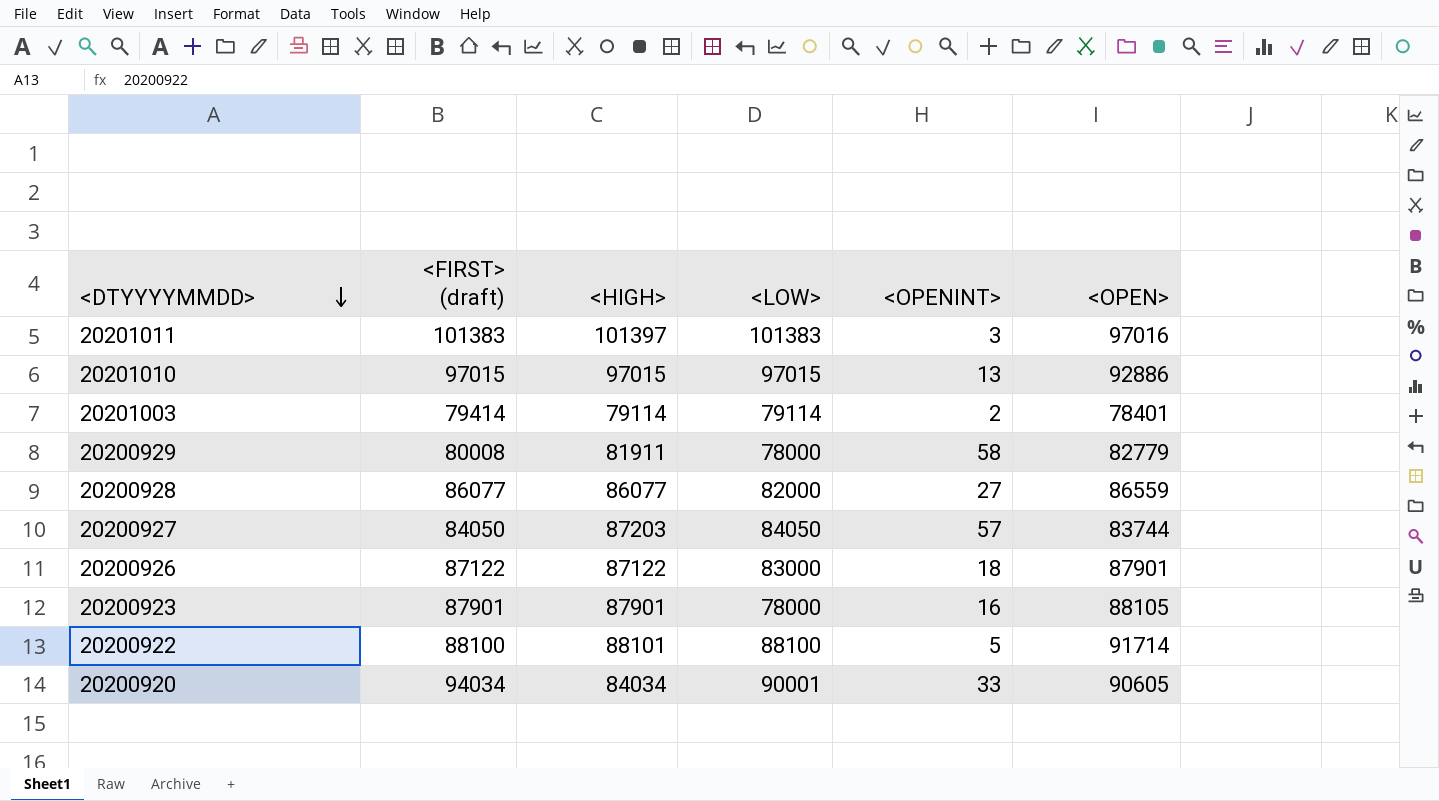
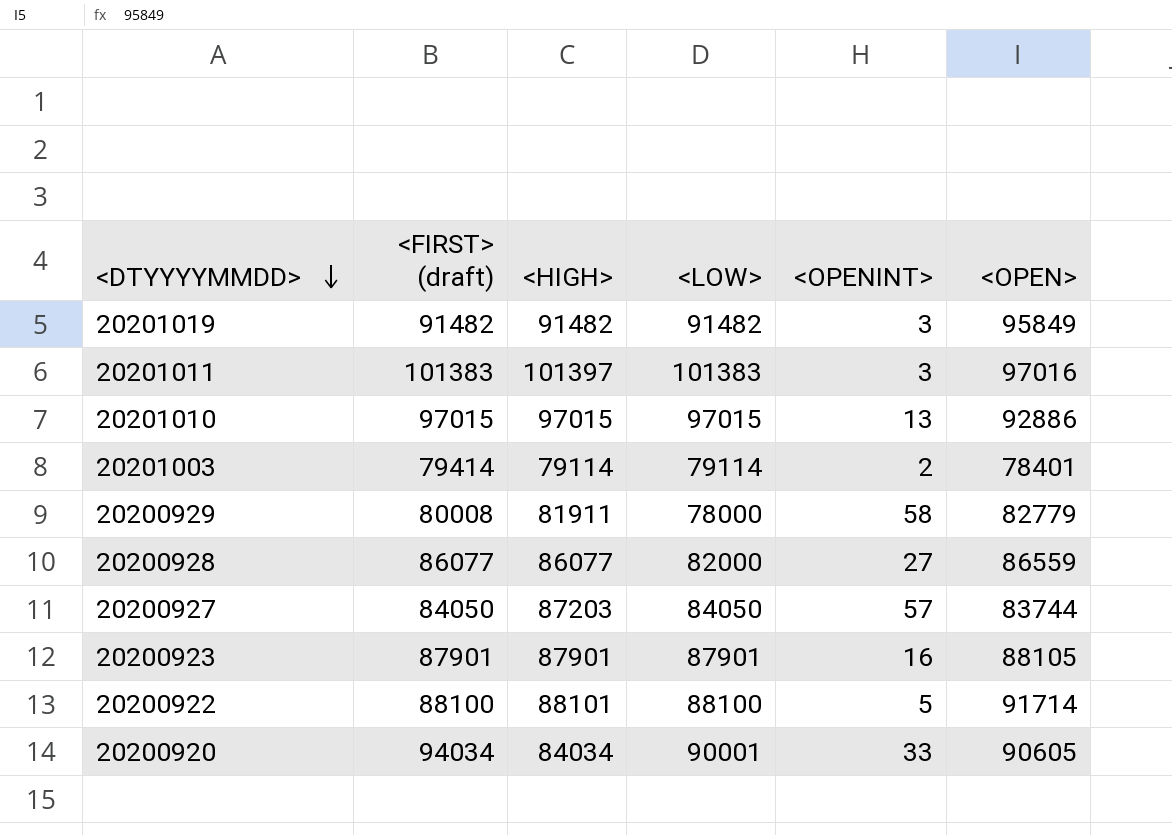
row 20200926: 87122 | 87122 | 83000 | 18 | 87901 -> none
row 20201019: none -> 91482 | 91482 | 91482 | 3 | 95849
20200923 | <LOW>: 78000 -> 87901

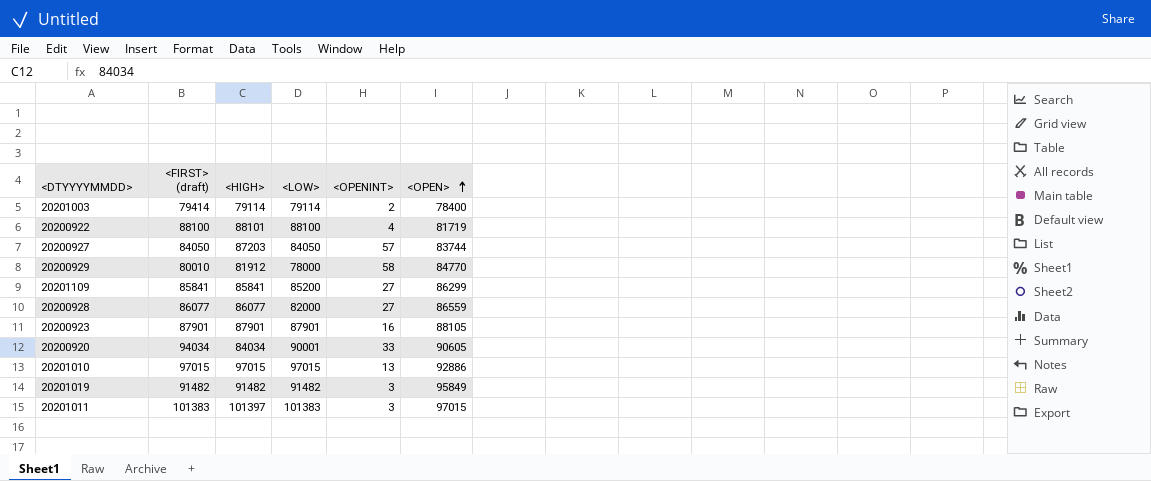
row order: <DTYYYYMMDD> descending -> <OPEN> ascending
20201003 | <OPEN>: 78401 -> 78400
20200922 | <OPENINT>: 5 -> 4
20200922 | <OPEN>: 91714 -> 81719
20200929 | <FIRST> (draft): 80008 -> 80010
20200929 | <HIGH>: 81911 -> 81912
20200929 | <OPEN>: 82779 -> 84770
row 20201109: none -> 85841 | 85841 | 85200 | 27 | 86299
20201011 | <OPEN>: 97016 -> 97015

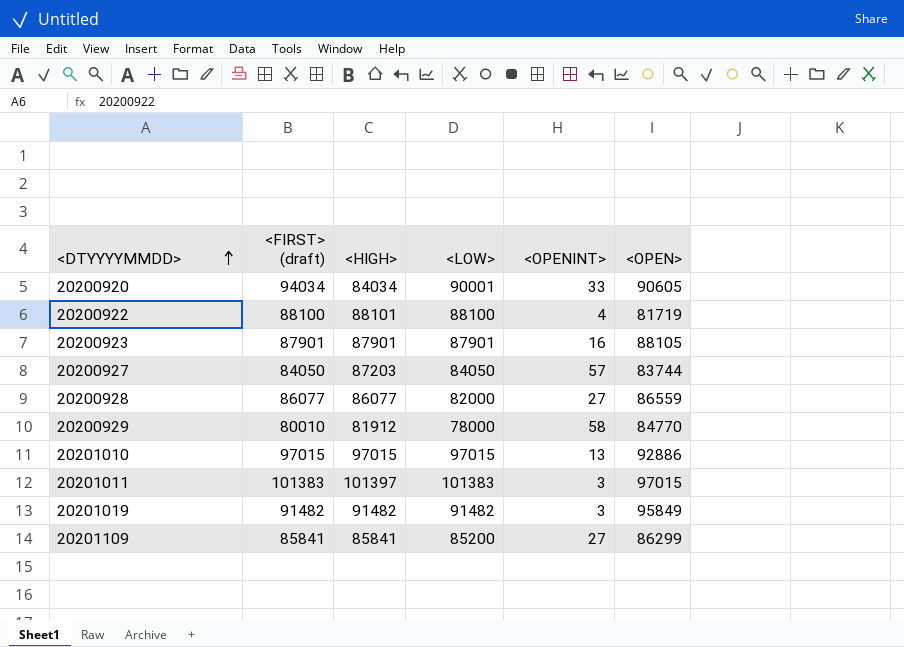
row order: <OPEN> ascending -> <DTYYYYMMDD> ascending
row 20201003: 79414 | 79114 | 79114 | 2 | 78400 -> none

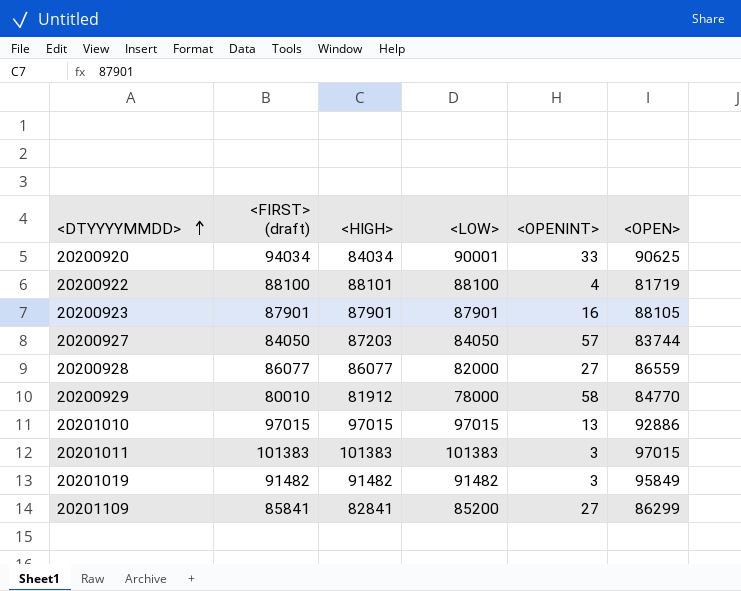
20200920 | <OPEN>: 90605 -> 90625
20201011 | <HIGH>: 101397 -> 101383
20201109 | <HIGH>: 85841 -> 82841

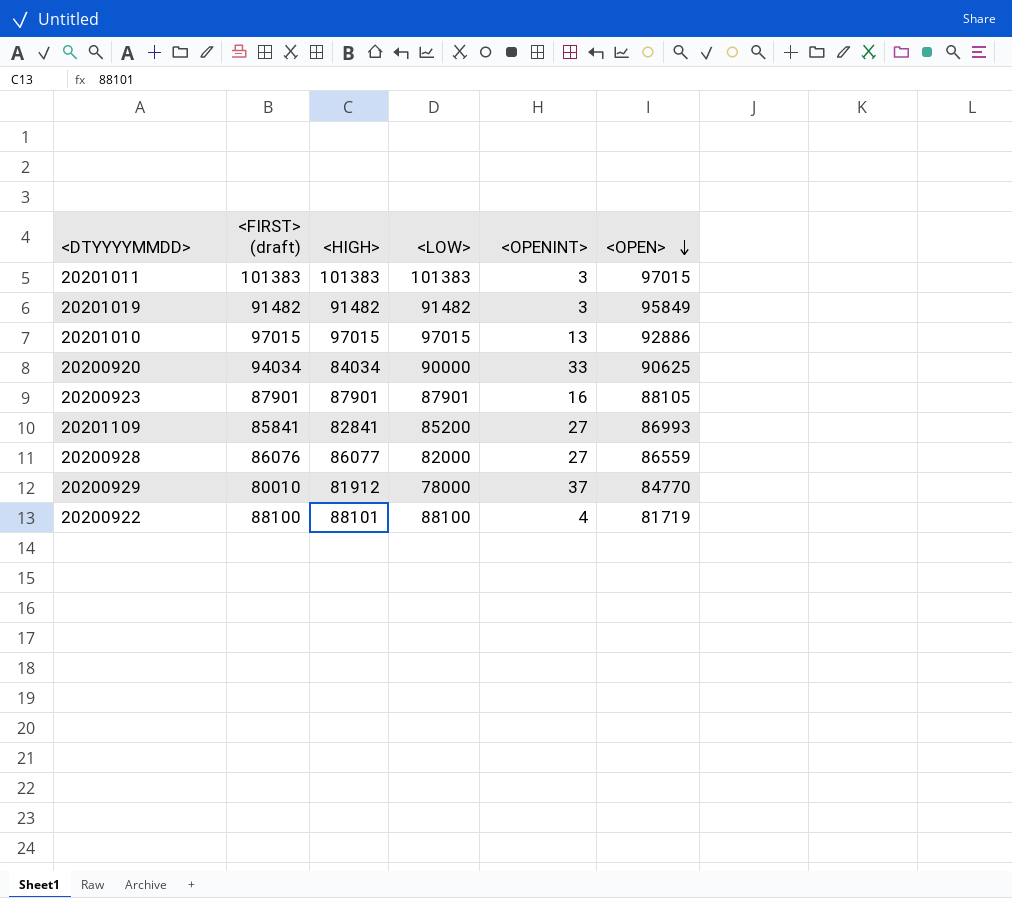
row order: <DTYYYYMMDD> ascending -> <OPEN> descending
row 20200927: 84050 | 87203 | 84050 | 57 | 83744 -> none
20200920 | <LOW>: 90001 -> 90000
20201109 | <OPEN>: 86299 -> 86993
20200928 | <FIRST> (draft): 86077 -> 86076
20200929 | <OPENINT>: 58 -> 37

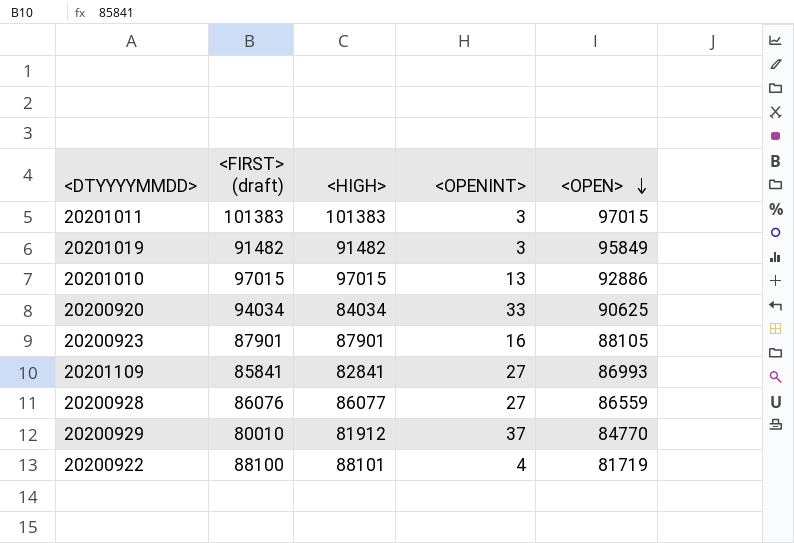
column <LOW> | position: 4 -> none

